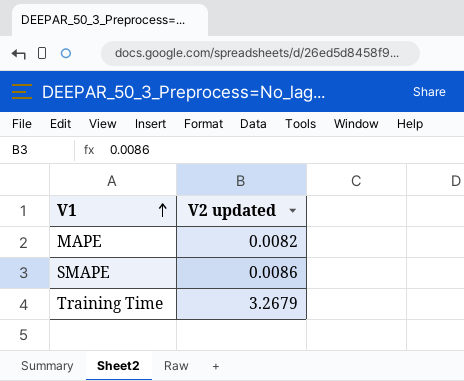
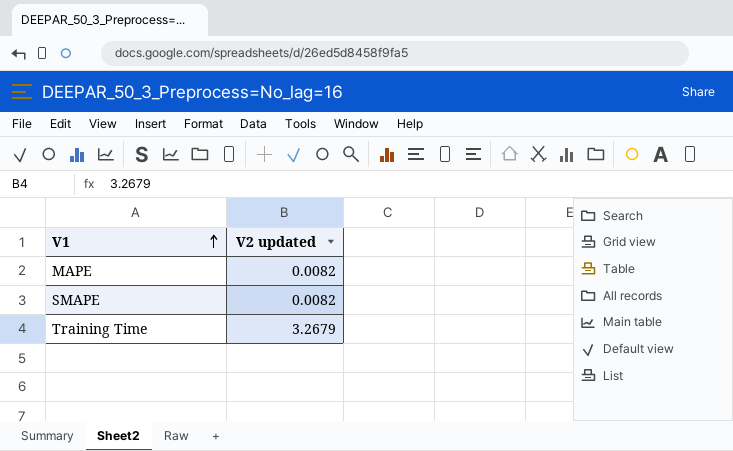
SMAPE | V2 updated: 0.0086 -> 0.0082

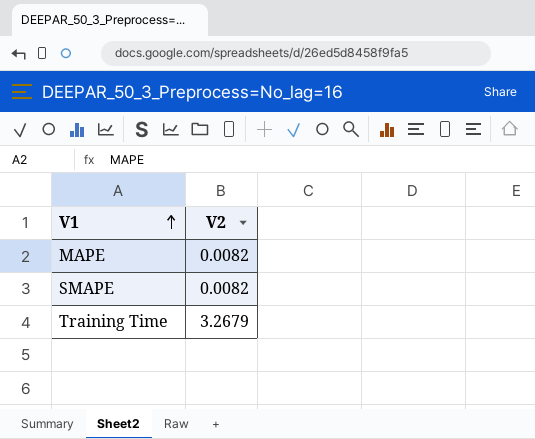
column name: V2 updated -> V2

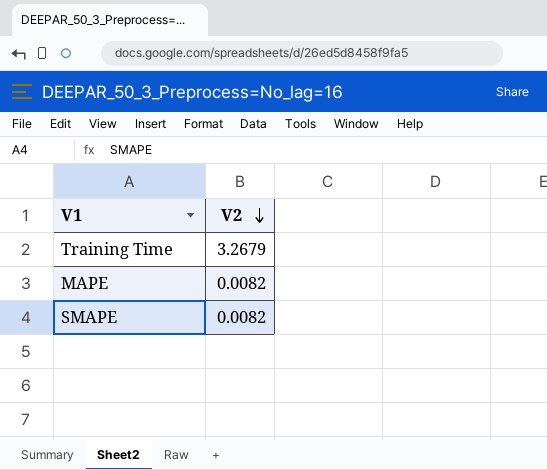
row order: V1 ascending -> V2 descending

